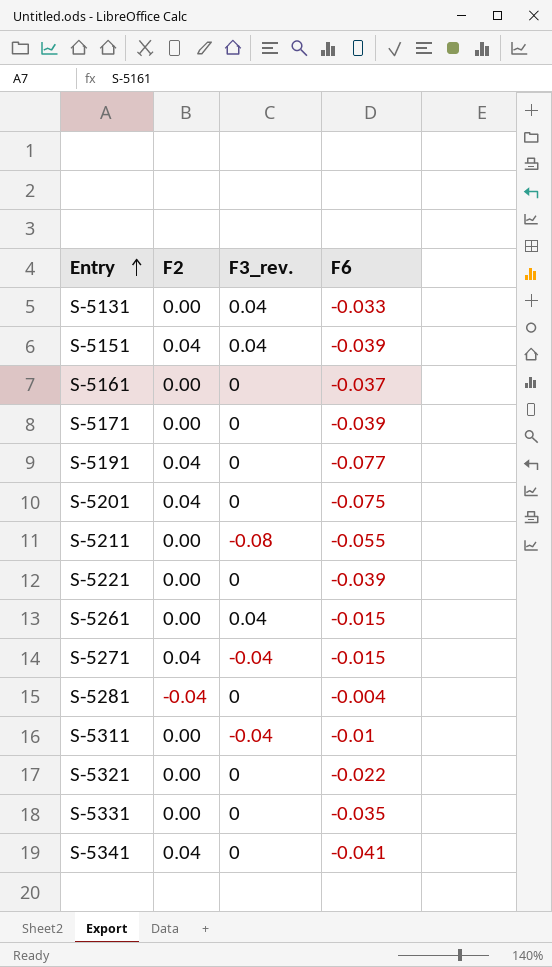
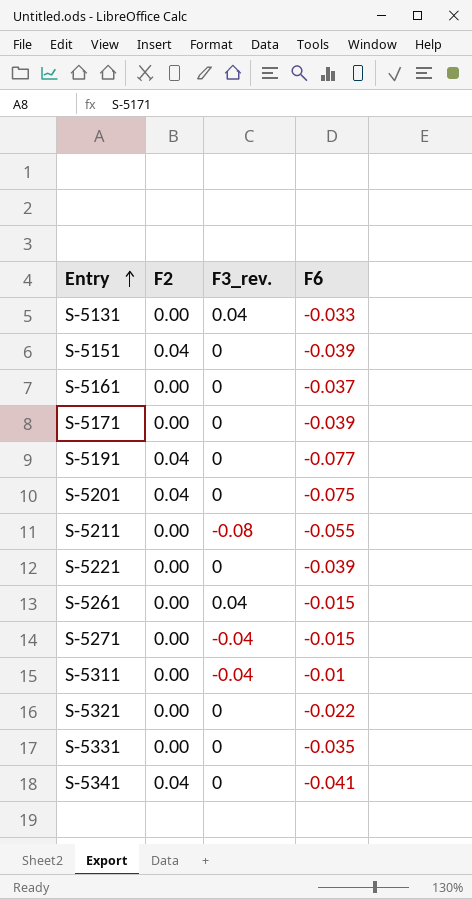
row S-5281: -0.04 | 0 | -0.004 -> none
S-5151 | F3_rev.: 0.04 -> 0
S-5271 | F2: 0.04 -> 0.00

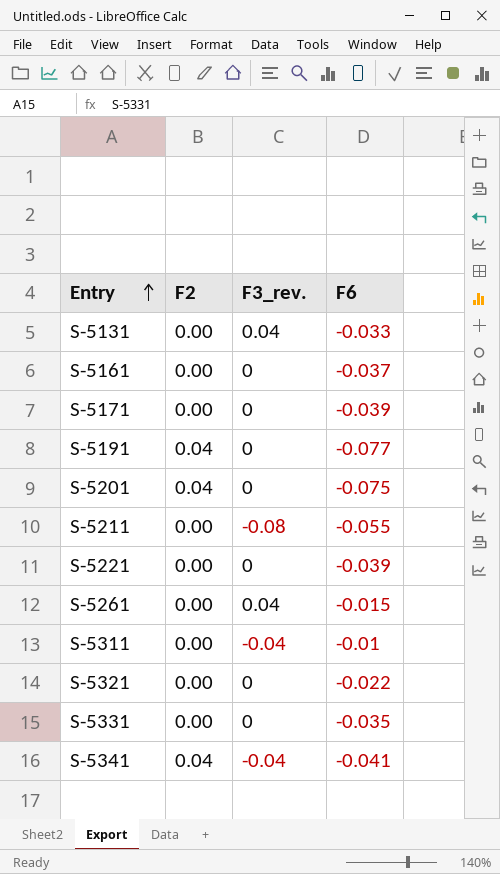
row S-5151: 0.04 | 0 | -0.039 -> none
row S-5271: 0.00 | -0.04 | -0.015 -> none
S-5341 | F3_rev.: 0 -> -0.04

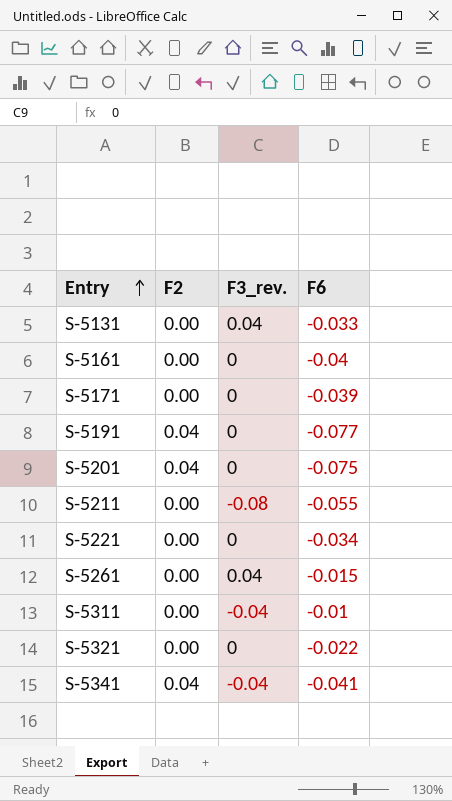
row S-5331: 0.00 | 0 | -0.035 -> none
S-5161 | F6: -0.037 -> -0.04
S-5221 | F6: -0.039 -> -0.034

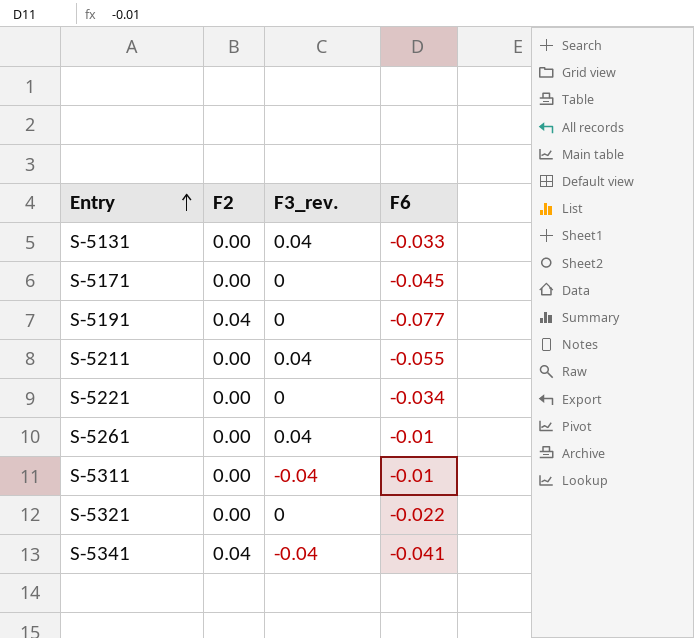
row S-5161: 0.00 | 0 | -0.04 -> none
row S-5201: 0.04 | 0 | -0.075 -> none
S-5171 | F6: -0.039 -> -0.045
S-5211 | F3_rev.: -0.08 -> 0.04
S-5261 | F6: -0.015 -> -0.01

